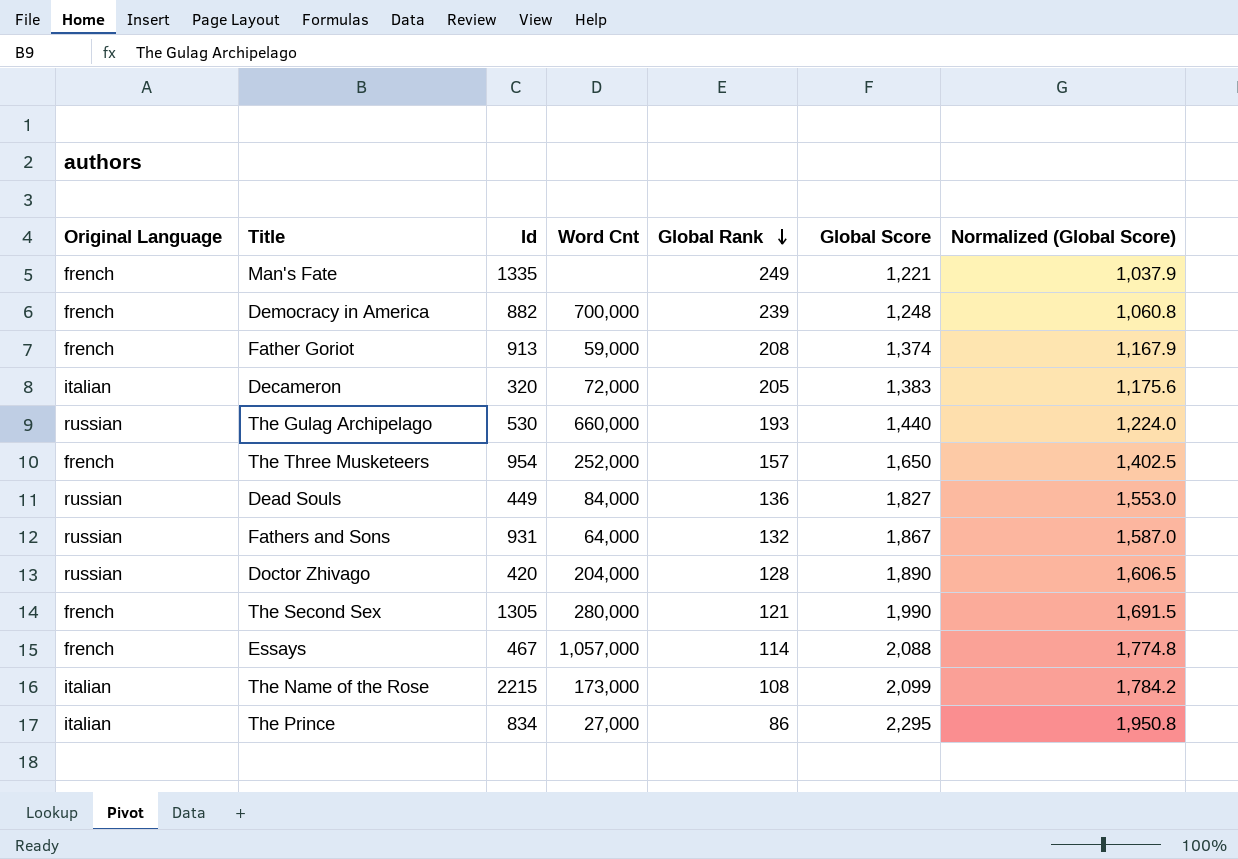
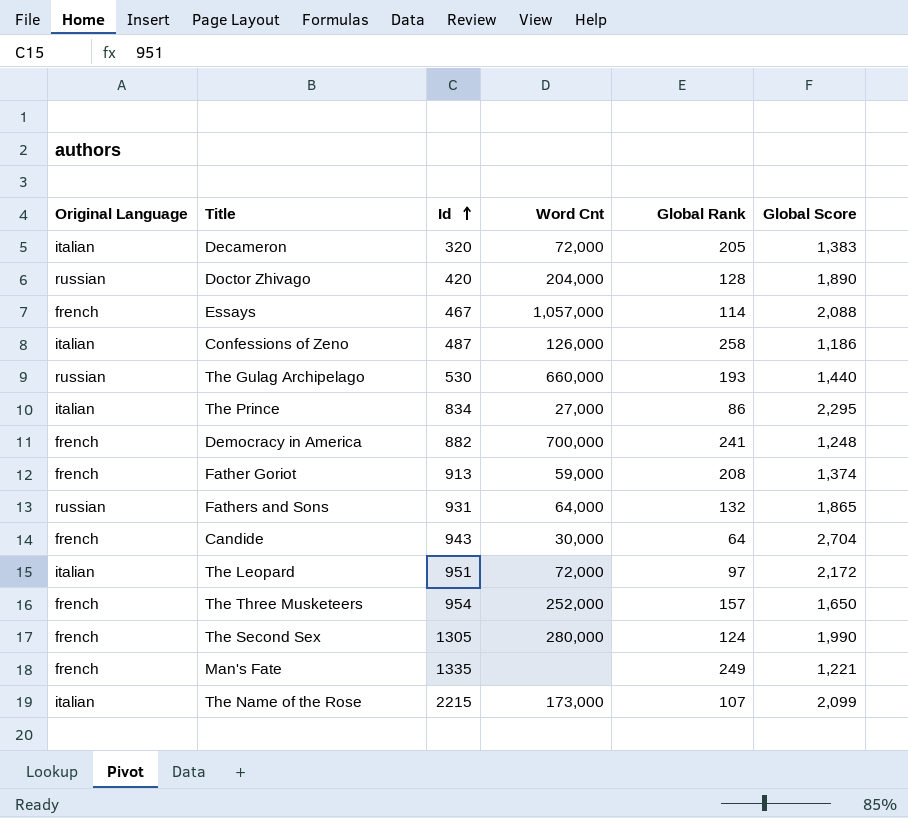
row order: Global Rank descending -> Id ascending
column Normalized (Global Score) | formula: [Global Score] * 0.85 -> none
row Dead Souls: russian | 449 | 84,000 | 136 | 1,827 | 1,553.0 -> none
row Confessions of Zeno: none -> italian | 487 | 126,000 | 258 | 1,186
Democracy in America | Global Rank: 239 -> 241
Fathers and Sons | Global Score: 1,867 -> 1,865
row Candide: none -> french | 943 | 30,000 | 64 | 2,704
row The Leopard: none -> italian | 951 | 72,000 | 97 | 2,172
The Second Sex | Global Rank: 121 -> 124
The Name of the Rose | Global Rank: 108 -> 107

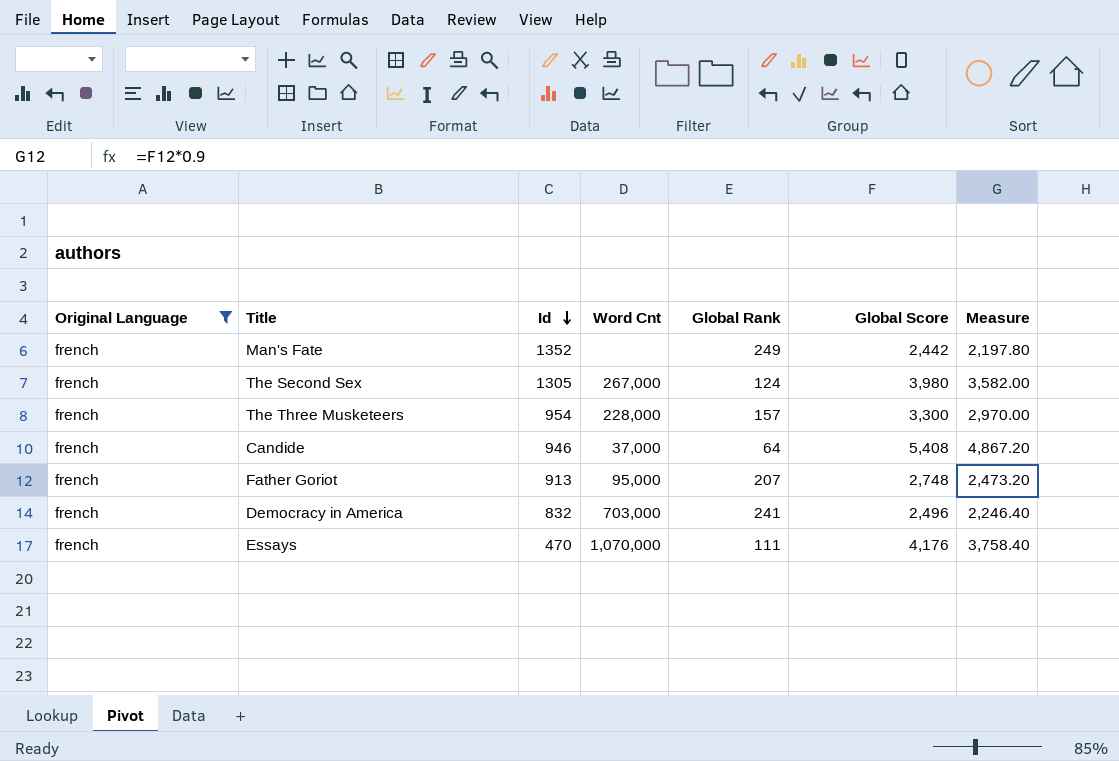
filter: none -> Original Language = french
row order: Id ascending -> Id descending
column Measure | formula: none -> [Global Score] * 0.9
Man's Fate | Id: 1335 -> 1352
Man's Fate | Global Score: 1,221 -> 2,442
The Second Sex | Word Cnt: 280,000 -> 267,000
The Second Sex | Global Score: 1,990 -> 3,980
The Three Musketeers | Word Cnt: 252,000 -> 228,000
The Three Musketeers | Global Score: 1,650 -> 3,300
Candide | Id: 943 -> 946
Candide | Word Cnt: 30,000 -> 37,000
Candide | Global Score: 2,704 -> 5,408
Father Goriot | Word Cnt: 59,000 -> 95,000
Father Goriot | Global Rank: 208 -> 207
Father Goriot | Global Score: 1,374 -> 2,748
Democracy in America | Id: 882 -> 832
Democracy in America | Word Cnt: 700,000 -> 703,000
Democracy in America | Global Score: 1,248 -> 2,496
Essays | Id: 467 -> 470
Essays | Word Cnt: 1,057,000 -> 1,070,000
Essays | Global Rank: 114 -> 111
Essays | Global Score: 2,088 -> 4,176

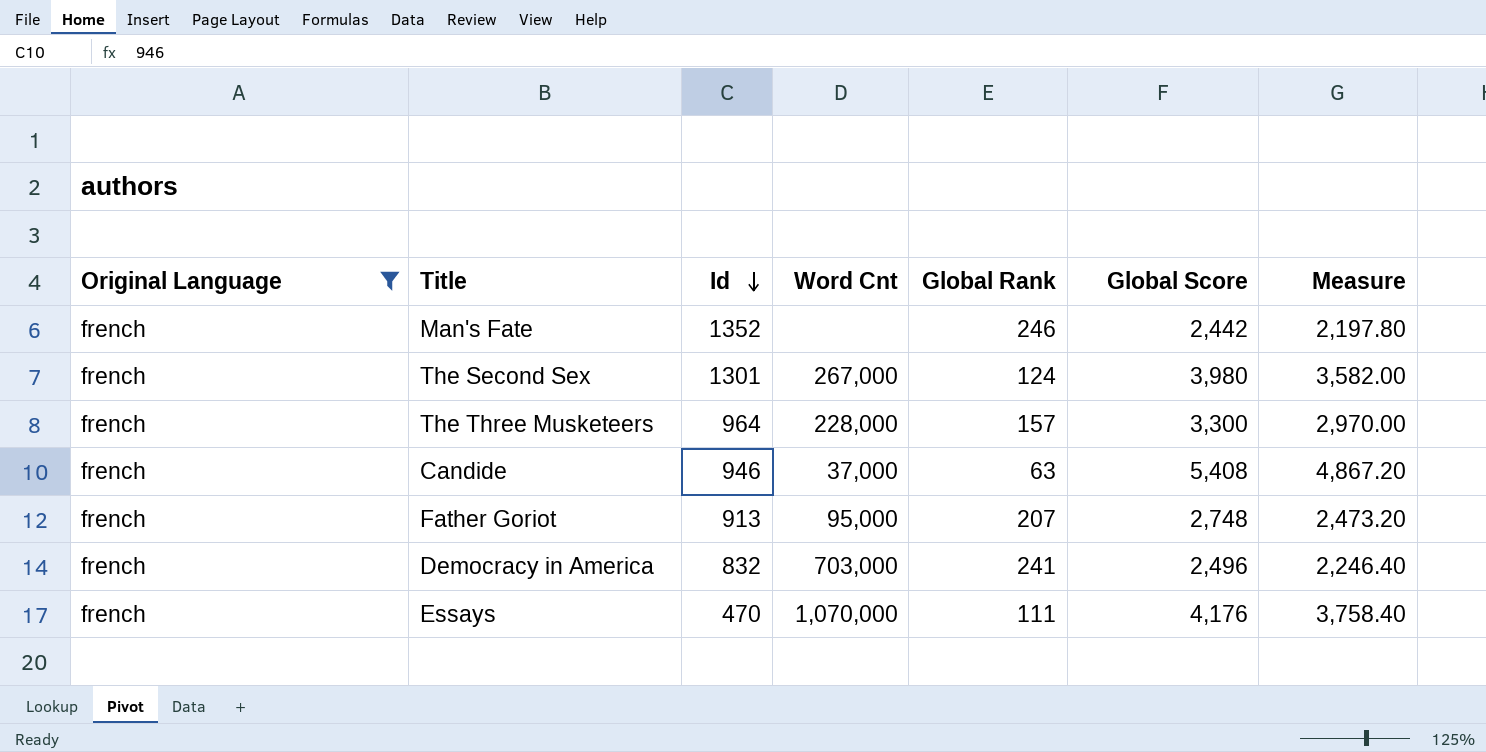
Man's Fate | Global Rank: 249 -> 246
The Second Sex | Id: 1305 -> 1301
The Three Musketeers | Id: 954 -> 964
Candide | Global Rank: 64 -> 63

